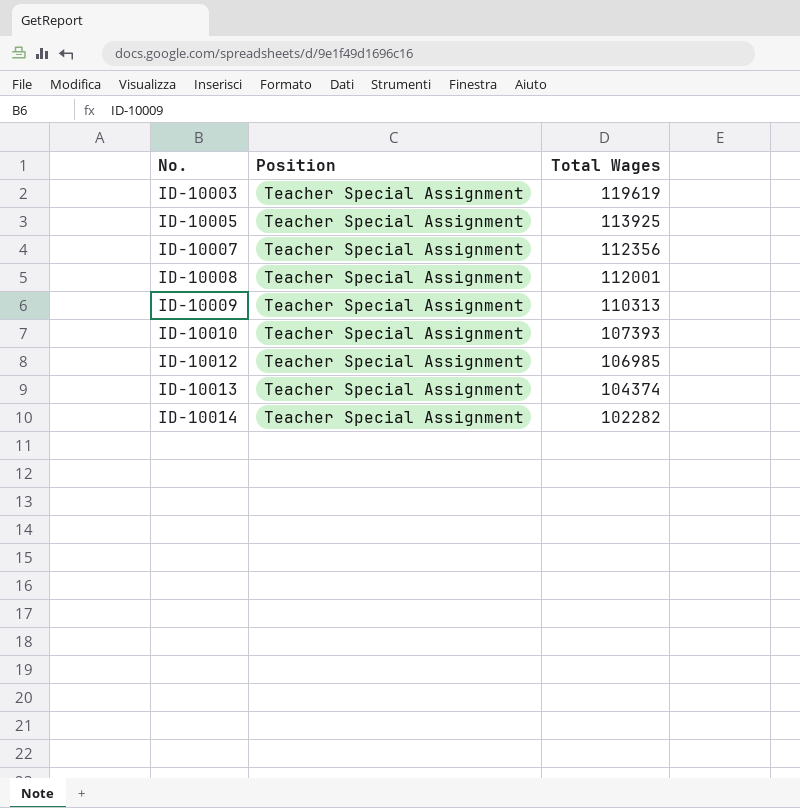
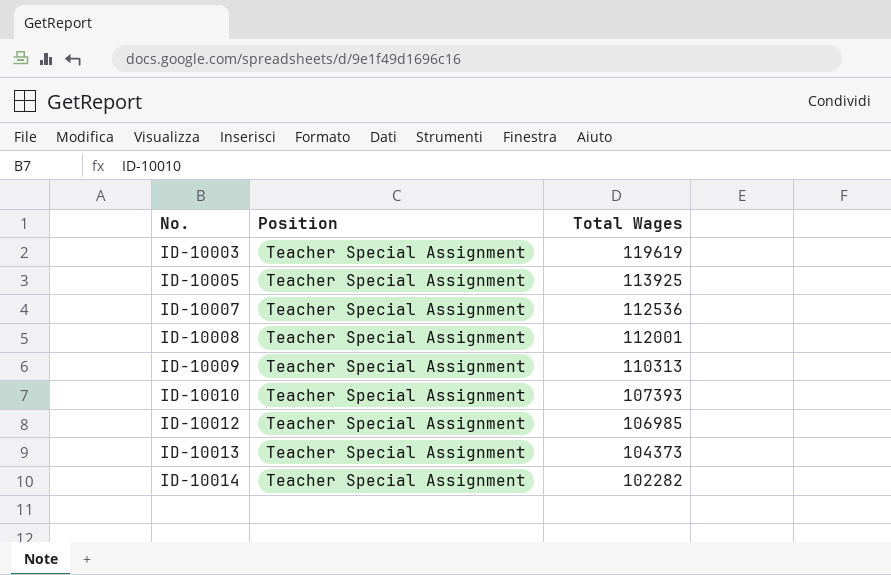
ID-10007 | Total Wages: 112356 -> 112536
ID-10013 | Total Wages: 104374 -> 104373

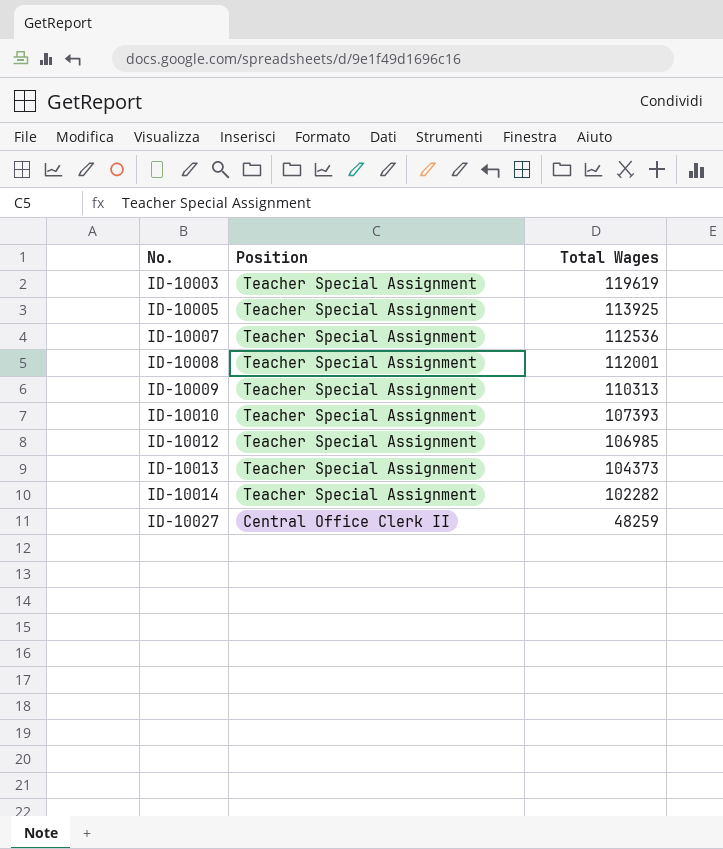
row ID-10027: none -> Central Office Clerk II | 48259

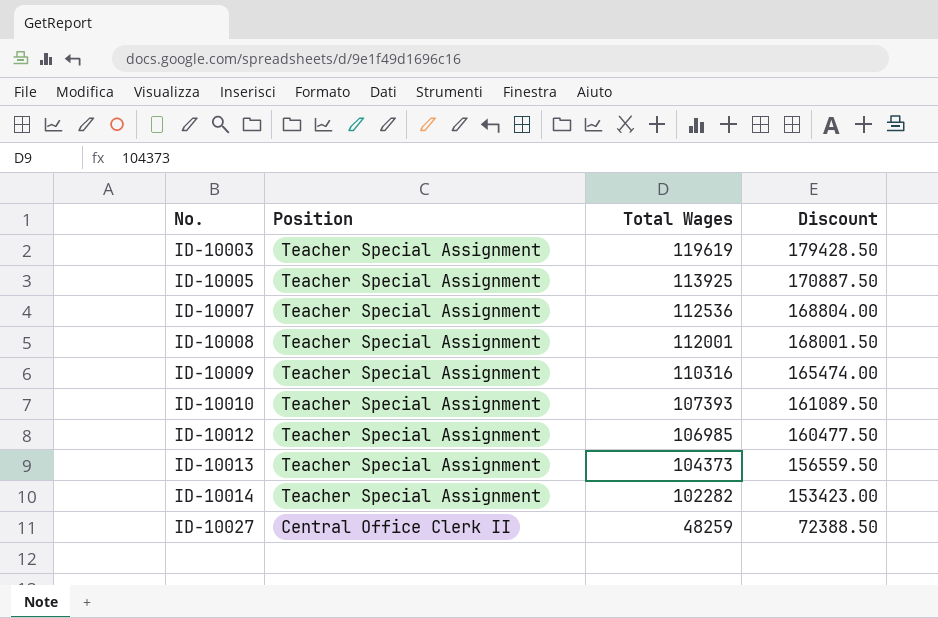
column Discount | formula: none -> [Total Wages] * 1.5
ID-10009 | Total Wages: 110313 -> 110316

